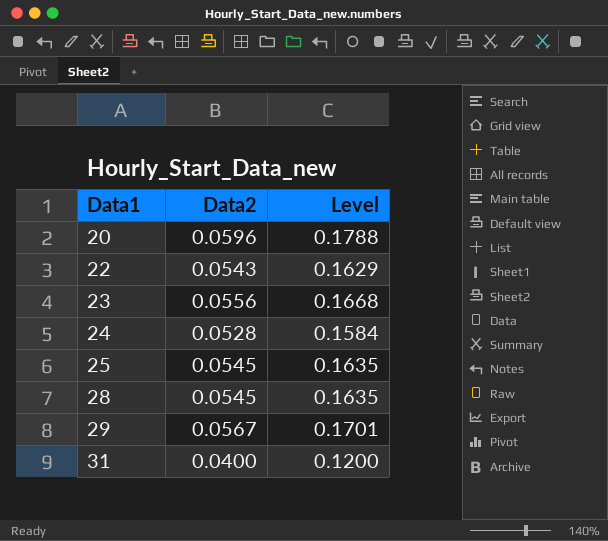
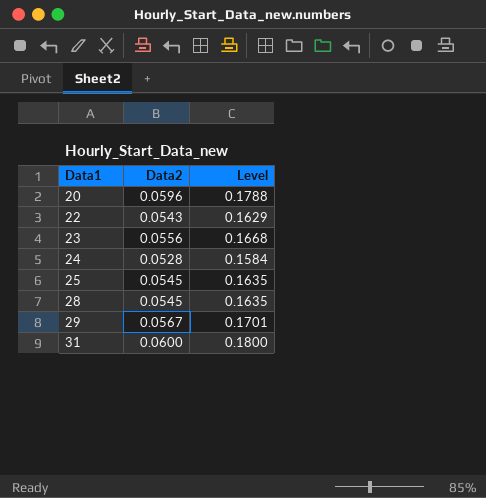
31 | Data2: 0.0400 -> 0.0600
31 | Level: 0.1200 -> 0.1800

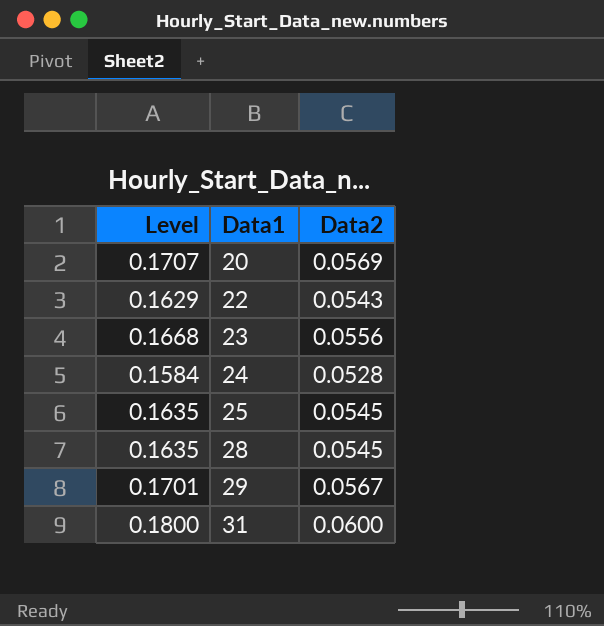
column Level | position: 3 -> 1
20 | Level: 0.1788 -> 0.1707
20 | Data2: 0.0596 -> 0.0569

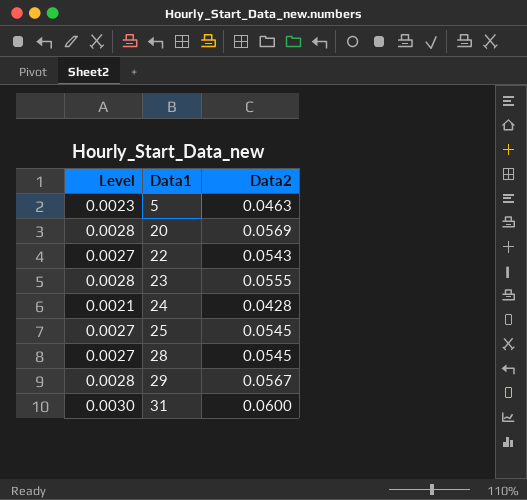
column Level | formula: [Data2] * 3 -> [Data2] * 0.05
row 5: none -> 0.0023 | 0.0463
23 | Data2: 0.0556 -> 0.0555
24 | Data2: 0.0528 -> 0.0428

